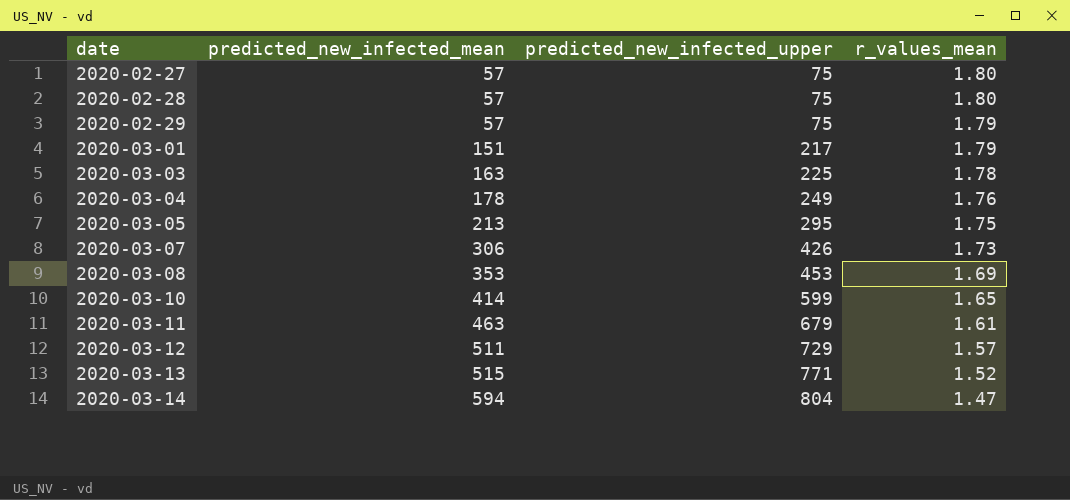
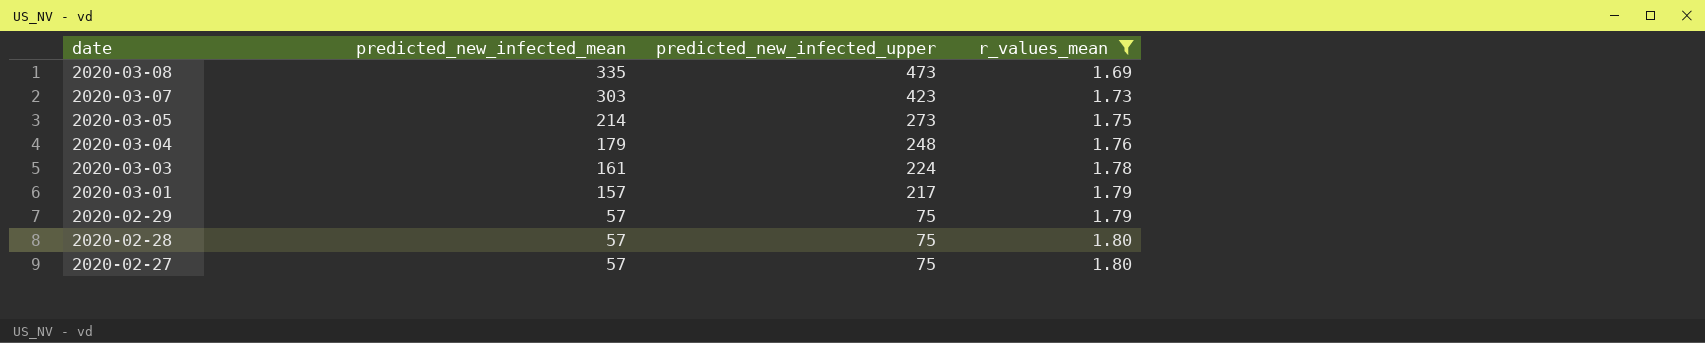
filter: none -> r_values_mean >= 1.69
row order: date ascending -> date descending
2020-03-08 | predicted_new_infected_mean: 353 -> 335
2020-03-08 | predicted_new_infected_upper: 453 -> 473
2020-03-07 | predicted_new_infected_mean: 306 -> 303
2020-03-07 | predicted_new_infected_upper: 426 -> 423
2020-03-05 | predicted_new_infected_mean: 213 -> 214
2020-03-05 | predicted_new_infected_upper: 295 -> 273
2020-03-04 | predicted_new_infected_mean: 178 -> 179
2020-03-04 | predicted_new_infected_upper: 249 -> 248
2020-03-03 | predicted_new_infected_mean: 163 -> 161
2020-03-03 | predicted_new_infected_upper: 225 -> 224
2020-03-01 | predicted_new_infected_mean: 151 -> 157

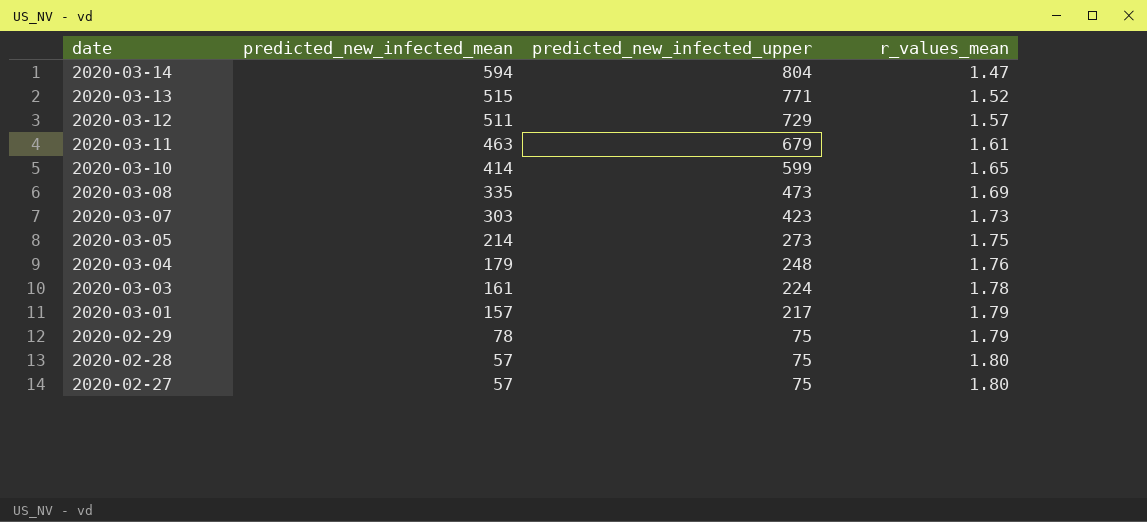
filter: r_values_mean >= 1.69 -> none
2020-02-29 | predicted_new_infected_mean: 57 -> 78

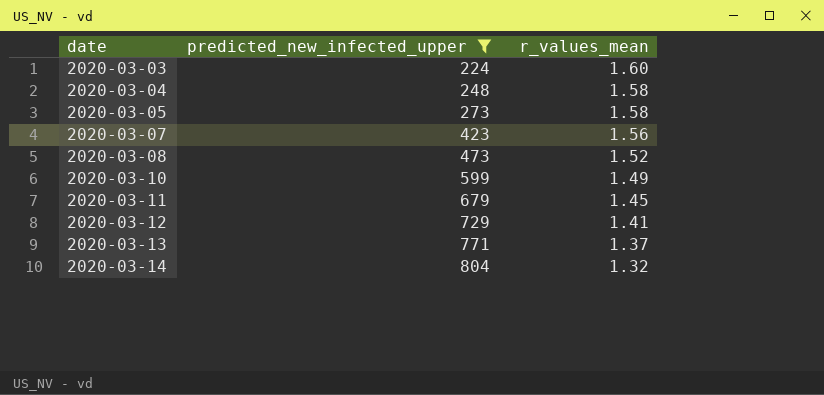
filter: none -> predicted_new_infected_upper >= 224
row order: date descending -> date ascending
column predicted_new_infected_mean | position: 2 -> none
2020-03-03 | r_values_mean: 1.78 -> 1.60
2020-03-04 | r_values_mean: 1.76 -> 1.58
2020-03-05 | r_values_mean: 1.75 -> 1.58
2020-03-07 | r_values_mean: 1.73 -> 1.56
2020-03-08 | r_values_mean: 1.69 -> 1.52
2020-03-10 | r_values_mean: 1.65 -> 1.49
2020-03-11 | r_values_mean: 1.61 -> 1.45
2020-03-12 | r_values_mean: 1.57 -> 1.41
2020-03-13 | r_values_mean: 1.52 -> 1.37
2020-03-14 | r_values_mean: 1.47 -> 1.32

